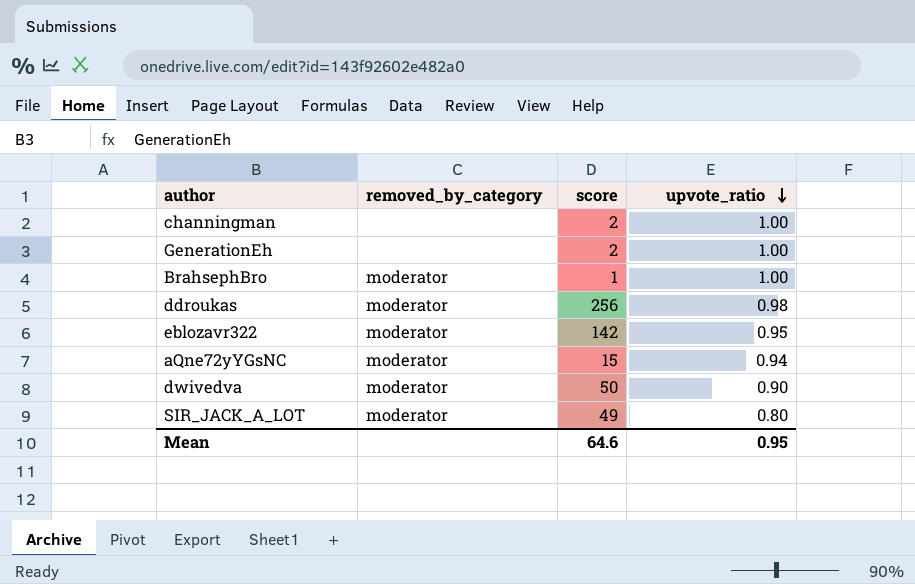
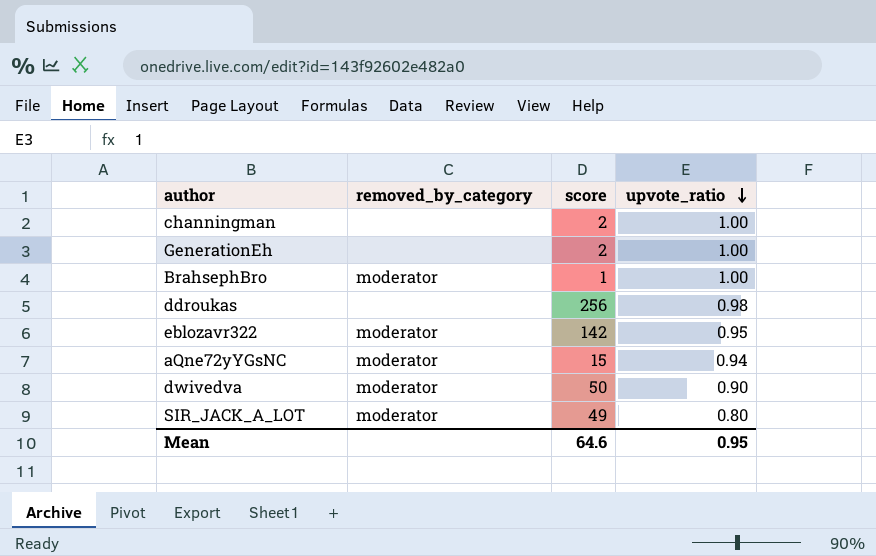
ddroukas | removed_by_category: moderator -> none

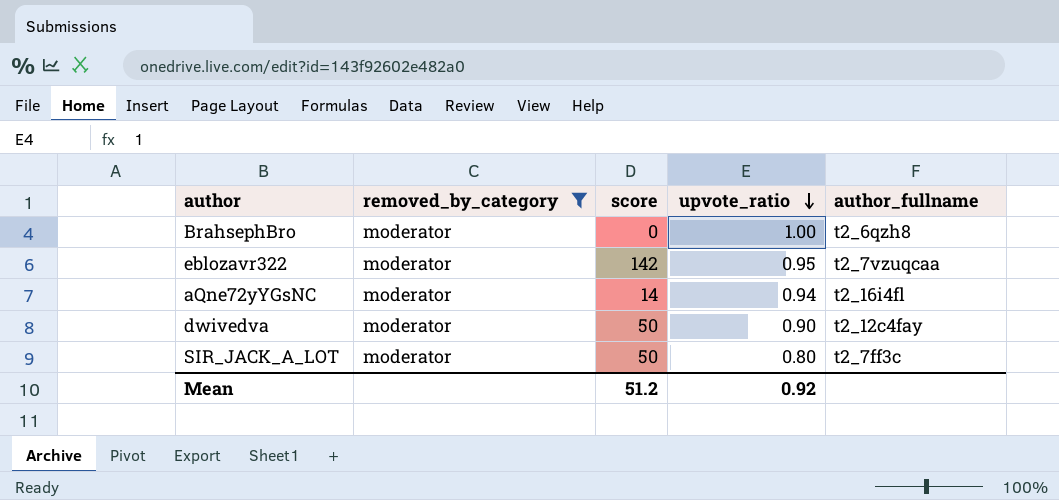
filter: none -> removed_by_category = moderator
column author_fullname | position: none -> 5
BrahsephBro | score: 1 -> 0
aQne72yYGsNC | score: 15 -> 14
SIR_JACK_A_LOT | score: 49 -> 50
Mean | score: 64.6 -> 51.2
Mean | upvote_ratio: 0.95 -> 0.92

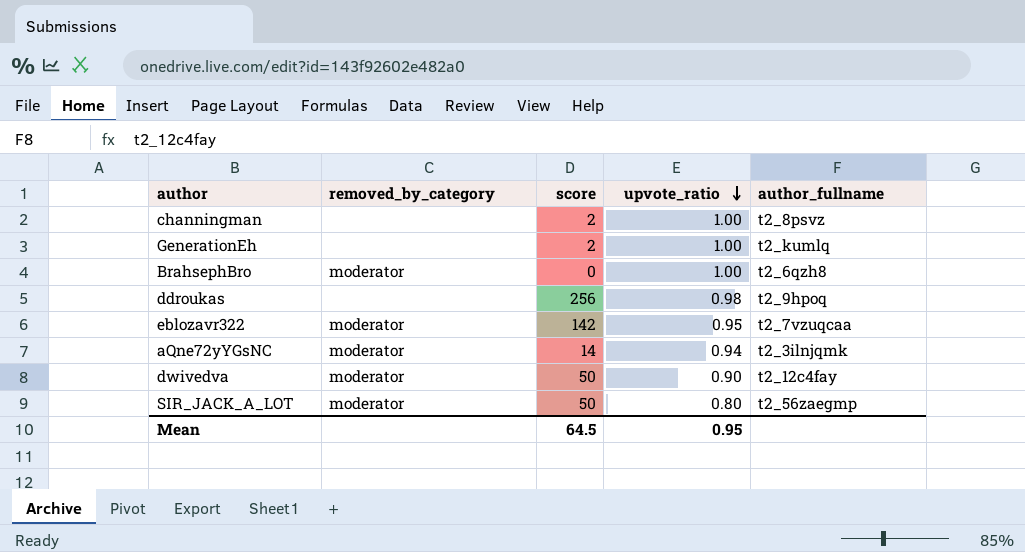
filter: removed_by_category = moderator -> none
aQne72yYGsNC | author_fullname: t2_16i4fl -> t2_3ilnjqmk
SIR_JACK_A_LOT | author_fullname: t2_7ff3c -> t2_56zaegmp
Mean | score: 51.2 -> 64.5
Mean | upvote_ratio: 0.92 -> 0.95

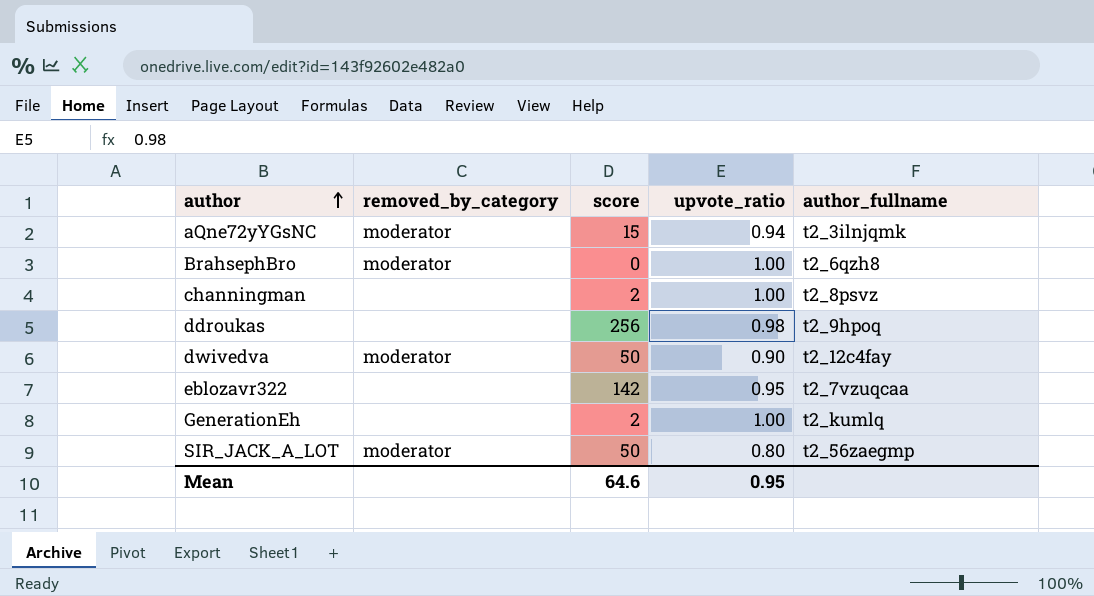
row order: upvote_ratio descending -> author ascending
aQne72yYGsNC | score: 14 -> 15
eblozavr322 | removed_by_category: moderator -> none
Mean | score: 64.5 -> 64.6

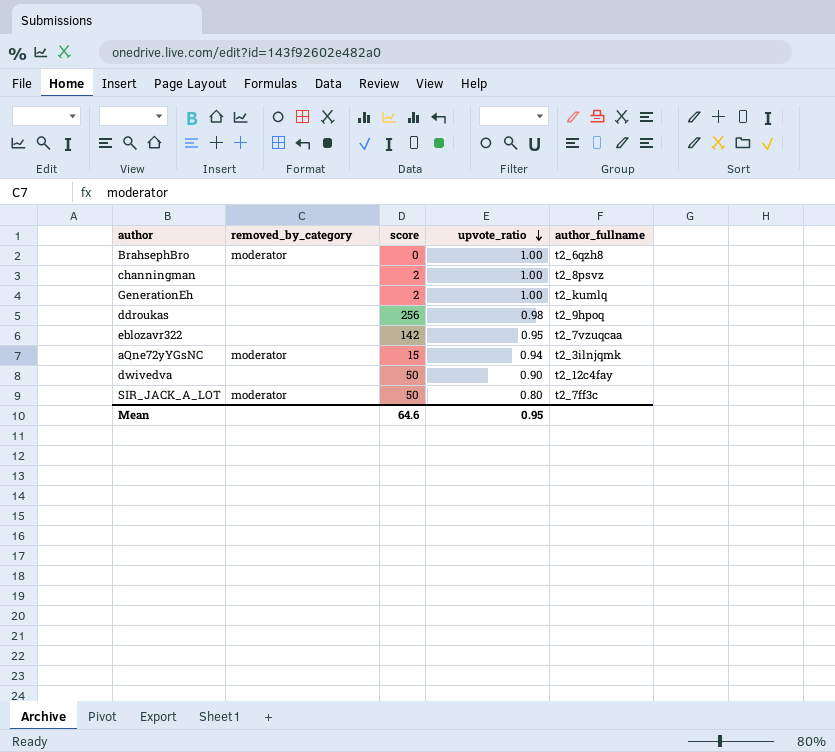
row order: author ascending -> upvote_ratio descending
dwivedva | removed_by_category: moderator -> none
SIR_JACK_A_LOT | author_fullname: t2_56zaegmp -> t2_7ff3c

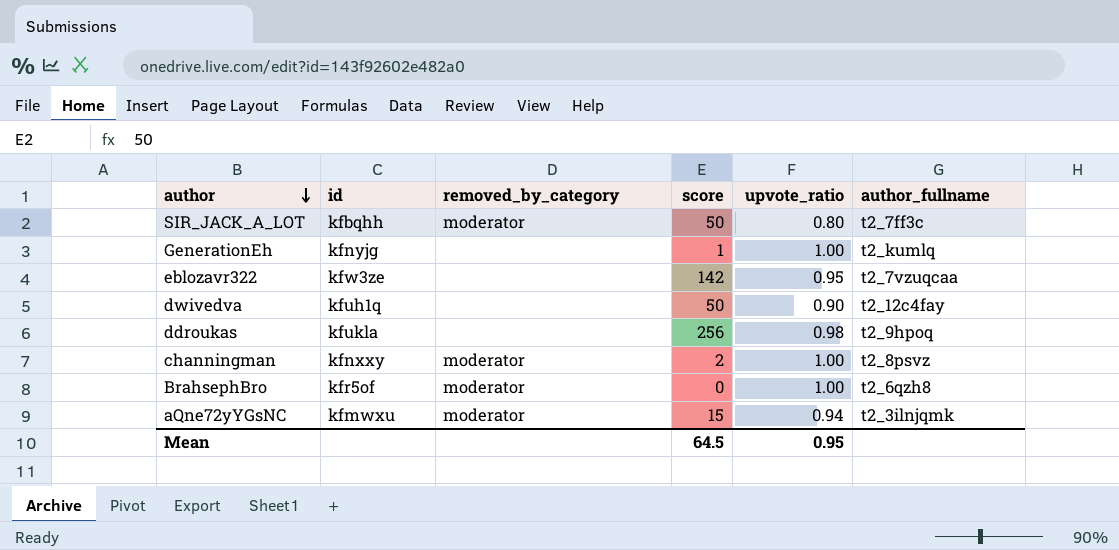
row order: upvote_ratio descending -> author descending
column id | position: none -> 2
GenerationEh | score: 2 -> 1
channingman | removed_by_category: none -> moderator
Mean | score: 64.6 -> 64.5

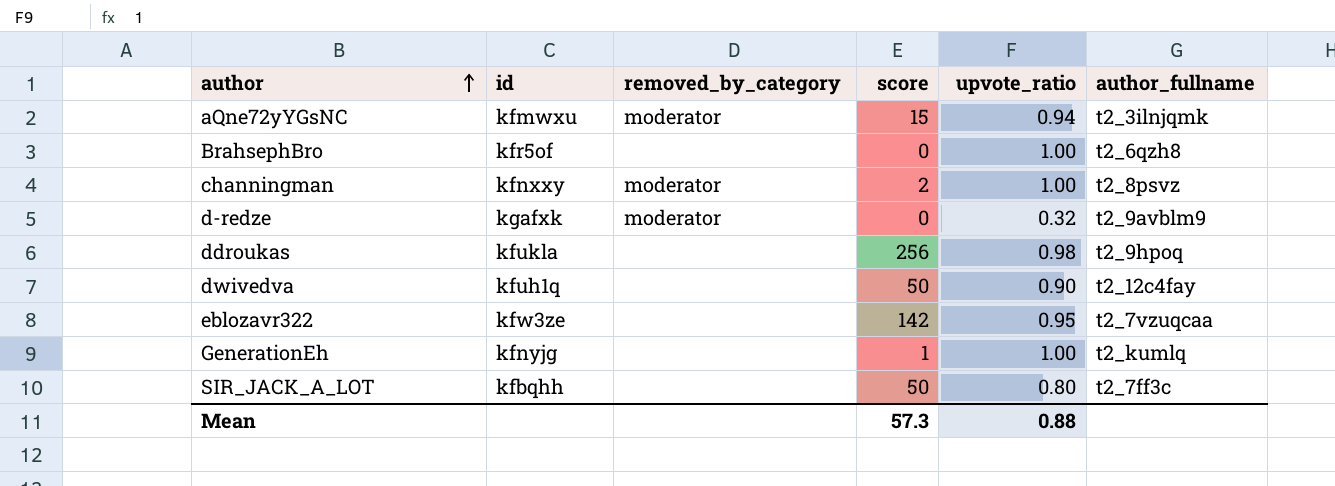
row order: author descending -> author ascending
BrahsephBro | removed_by_category: moderator -> none
row d-redze: none -> kgafxk | moderator | 0 | 0.32 | t2_9avblm9
SIR_JACK_A_LOT | removed_by_category: moderator -> none
Mean | score: 64.5 -> 57.3
Mean | upvote_ratio: 0.95 -> 0.88

